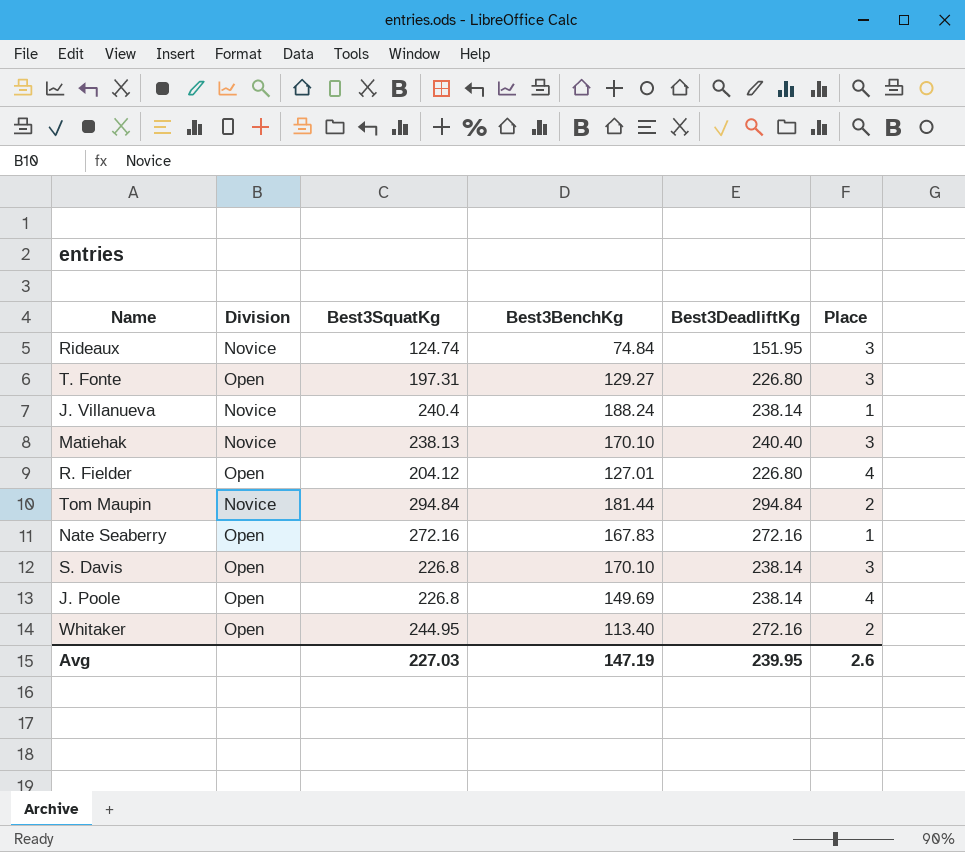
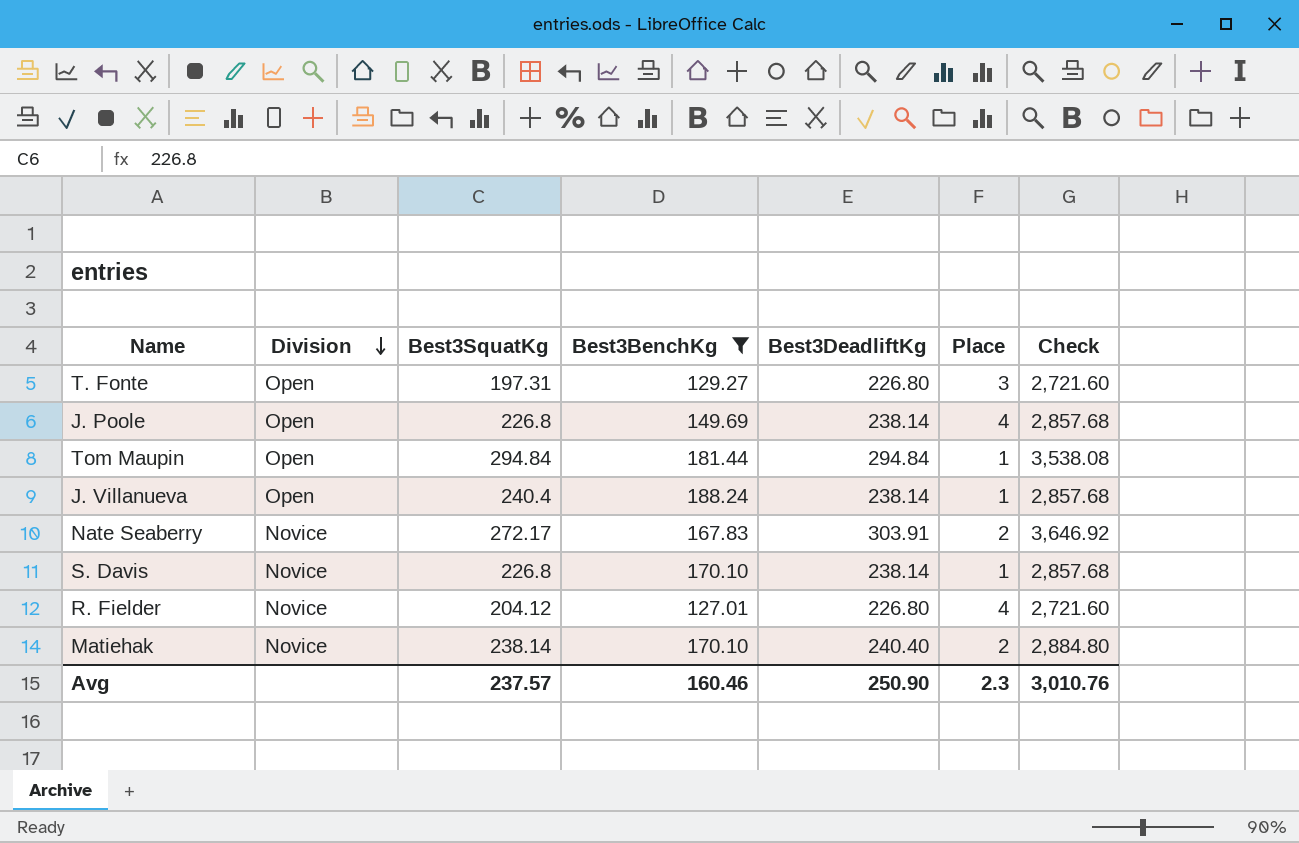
filter: none -> Best3BenchKg >= 127.01
row order: none -> Division descending
column Check | formula: none -> [Best3DeadliftKg] * 12
Tom Maupin | Division: Novice -> Open
Tom Maupin | Place: 2 -> 1
J. Villanueva | Division: Novice -> Open
Nate Seaberry | Division: Open -> Novice
Nate Seaberry | Best3SquatKg: 272.16 -> 272.17
Nate Seaberry | Best3DeadliftKg: 272.16 -> 303.91
Nate Seaberry | Place: 1 -> 2
S. Davis | Division: Open -> Novice
S. Davis | Place: 3 -> 1
R. Fielder | Division: Open -> Novice
Matiehak | Best3SquatKg: 238.13 -> 238.14
Matiehak | Place: 3 -> 2
Avg | Best3SquatKg: 227.03 -> 237.57
Avg | Best3BenchKg: 147.19 -> 160.46
Avg | Best3DeadliftKg: 239.95 -> 250.90
Avg | Place: 2.6 -> 2.3

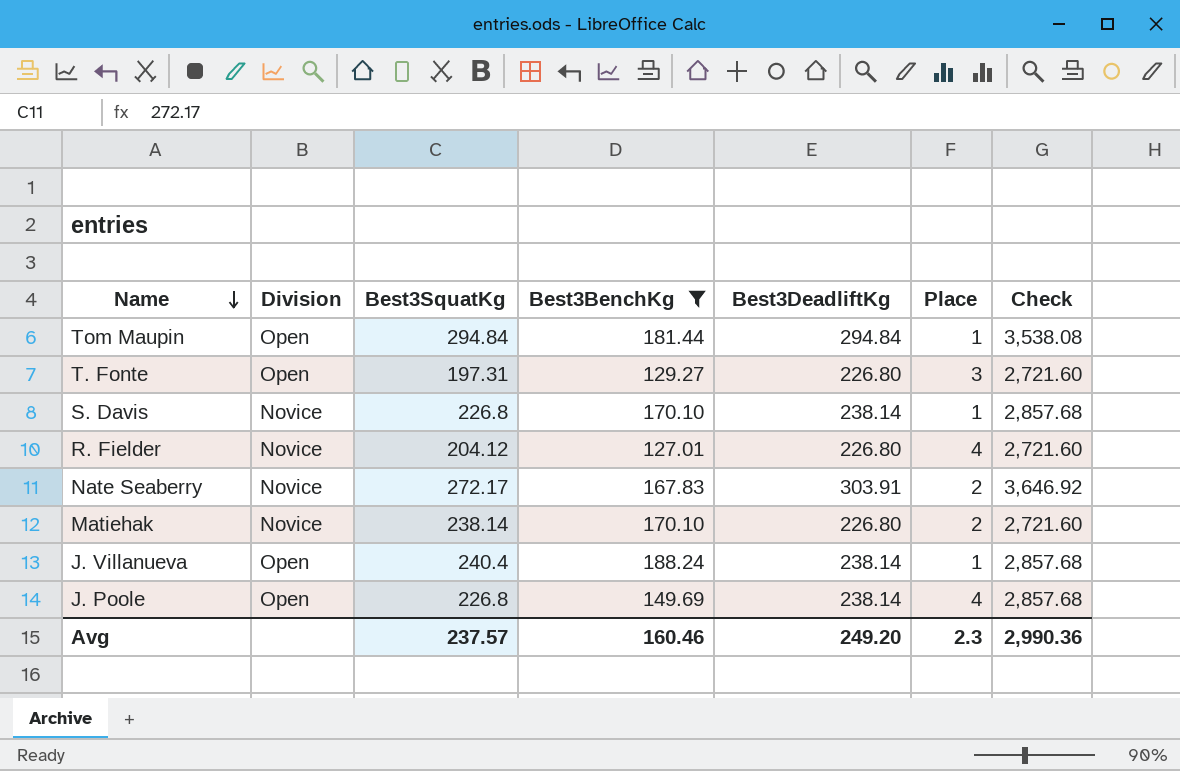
row order: Division descending -> Name descending
Matiehak | Best3DeadliftKg: 240.40 -> 226.80
Matiehak | Check: 2,884.80 -> 2,721.60
Avg | Best3DeadliftKg: 250.90 -> 249.20
Avg | Check: 3,010.76 -> 2,990.36

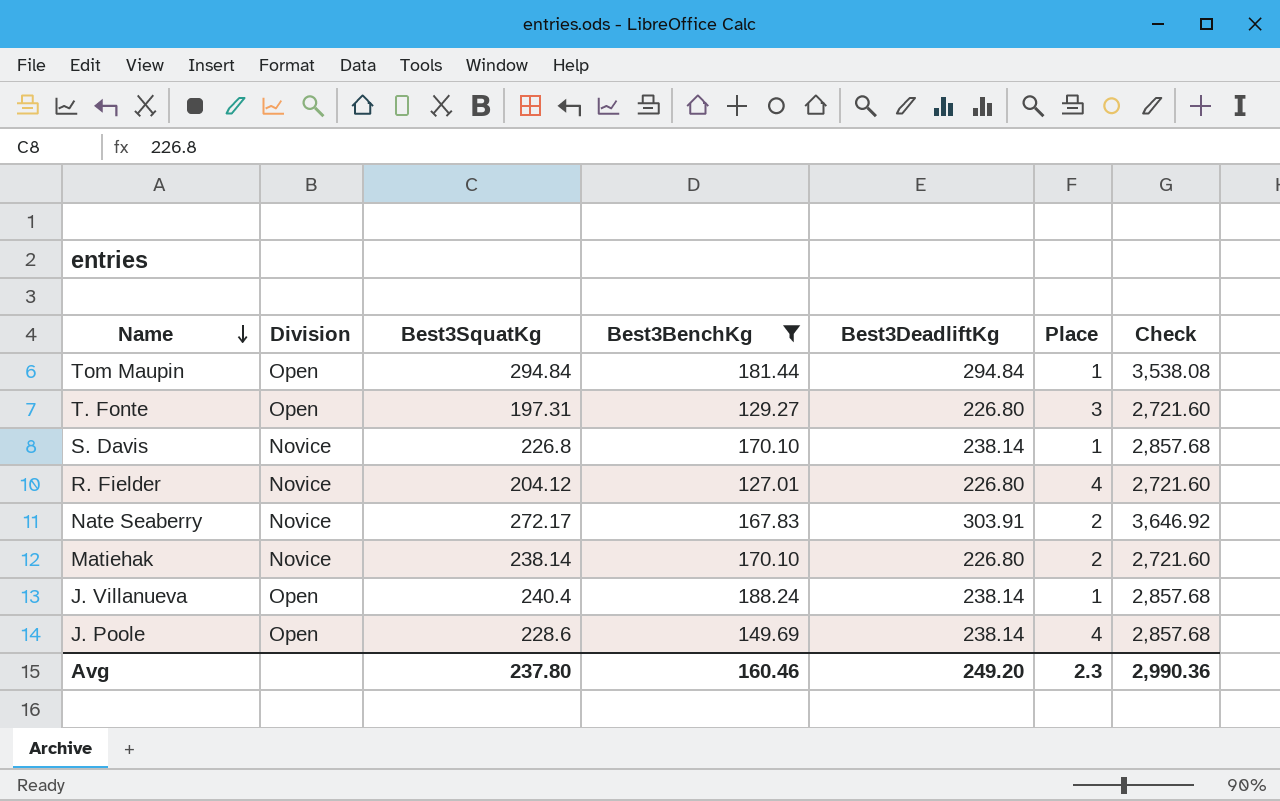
J. Poole | Best3SquatKg: 226.8 -> 228.6
Avg | Best3SquatKg: 237.57 -> 237.80

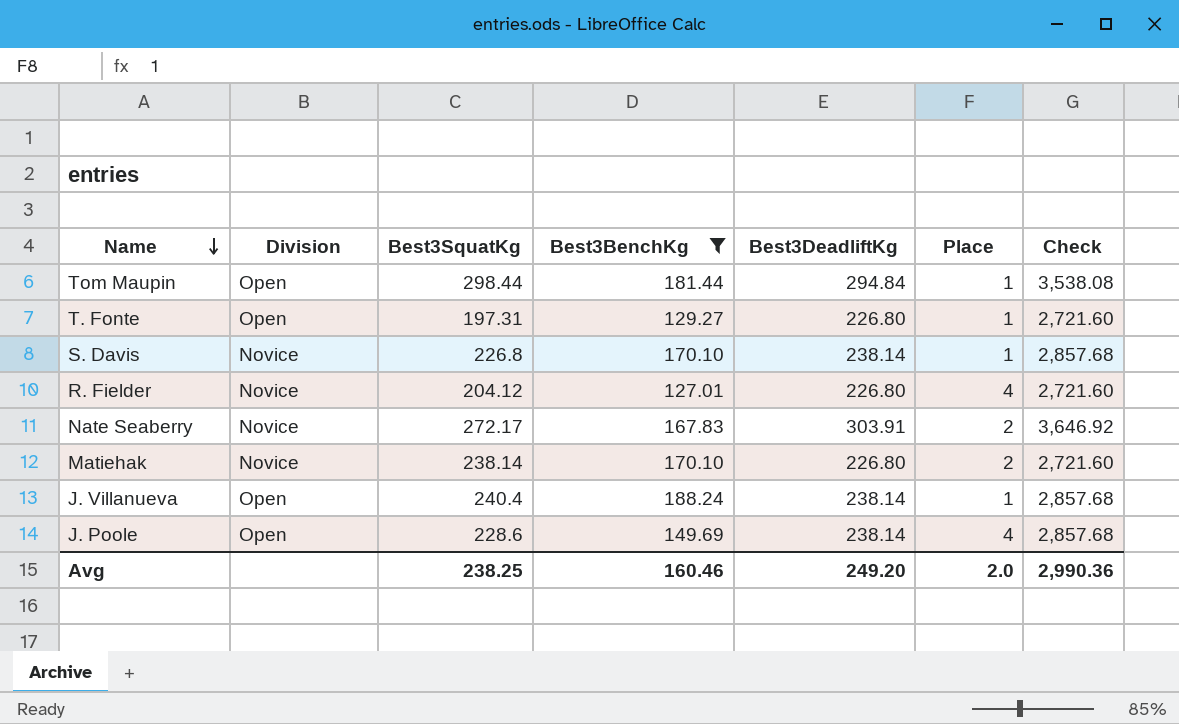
Tom Maupin | Best3SquatKg: 294.84 -> 298.44
T. Fonte | Place: 3 -> 1
Avg | Best3SquatKg: 237.80 -> 238.25
Avg | Place: 2.3 -> 2.0

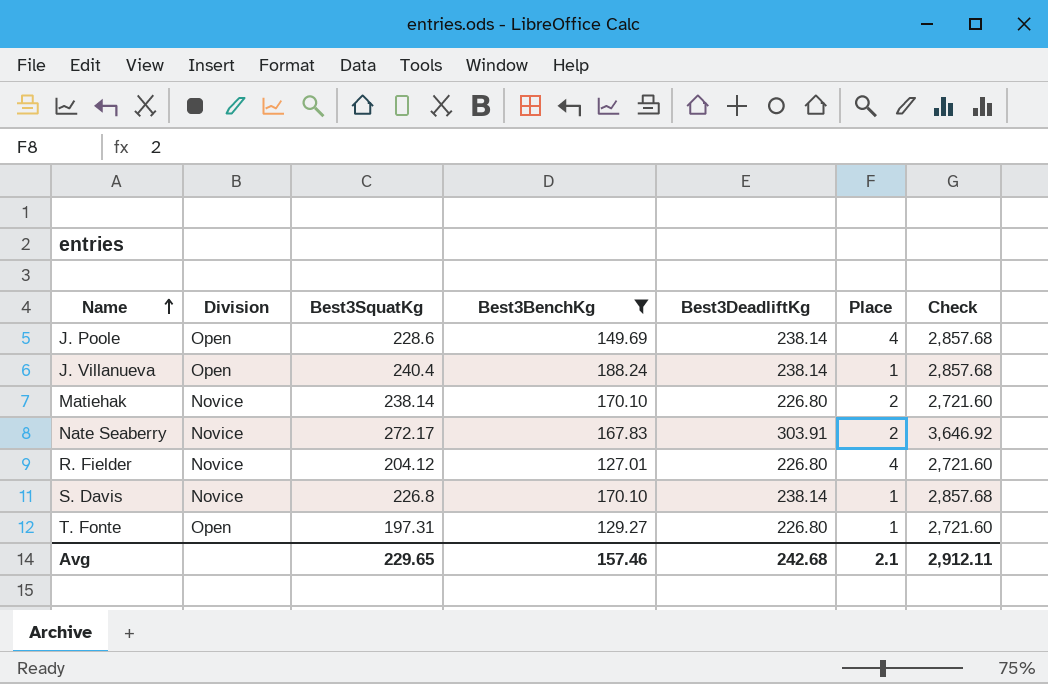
row order: Name descending -> Name ascending
row Tom Maupin: Open | 298.44 | 181.44 | 294.84 | 1 | 3,538.08 -> none
Avg | Best3SquatKg: 238.25 -> 229.65
Avg | Best3BenchKg: 160.46 -> 157.46
Avg | Best3DeadliftKg: 249.20 -> 242.68
Avg | Place: 2.0 -> 2.1
Avg | Check: 2,990.36 -> 2,912.11

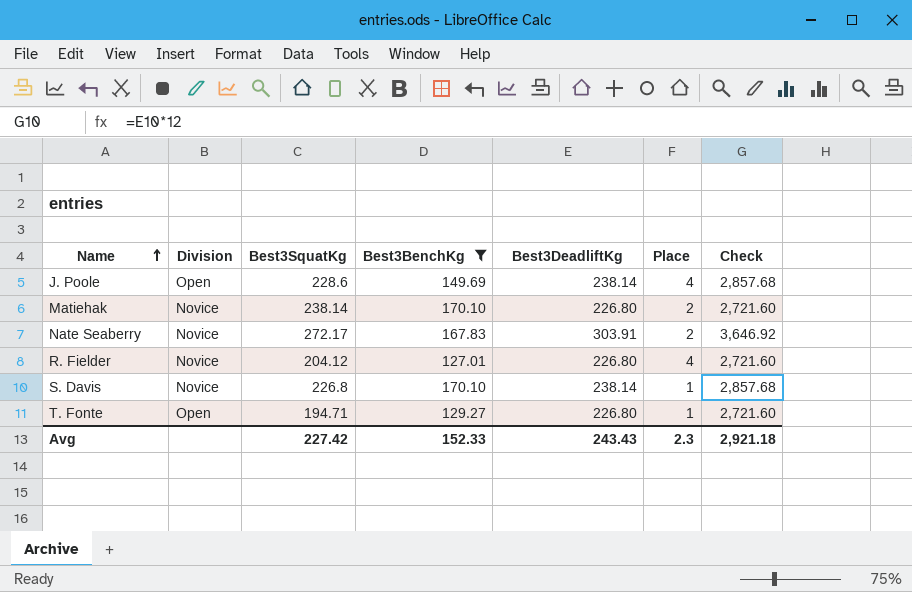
row J. Villanueva: Open | 240.4 | 188.24 | 238.14 | 1 | 2,857.68 -> none
T. Fonte | Best3SquatKg: 197.31 -> 194.71
Avg | Best3SquatKg: 229.65 -> 227.42
Avg | Best3BenchKg: 157.46 -> 152.33
Avg | Best3DeadliftKg: 242.68 -> 243.43
Avg | Place: 2.1 -> 2.3
Avg | Check: 2,912.11 -> 2,921.18

